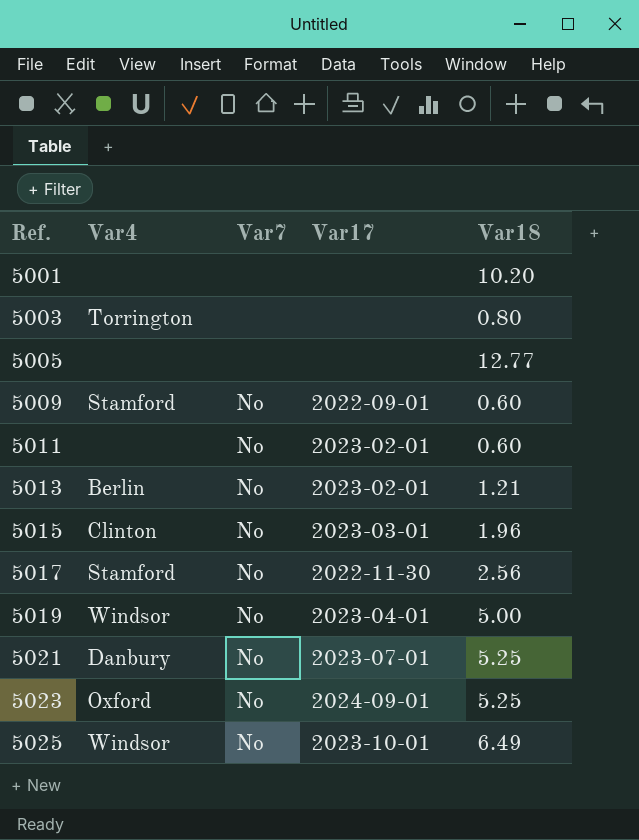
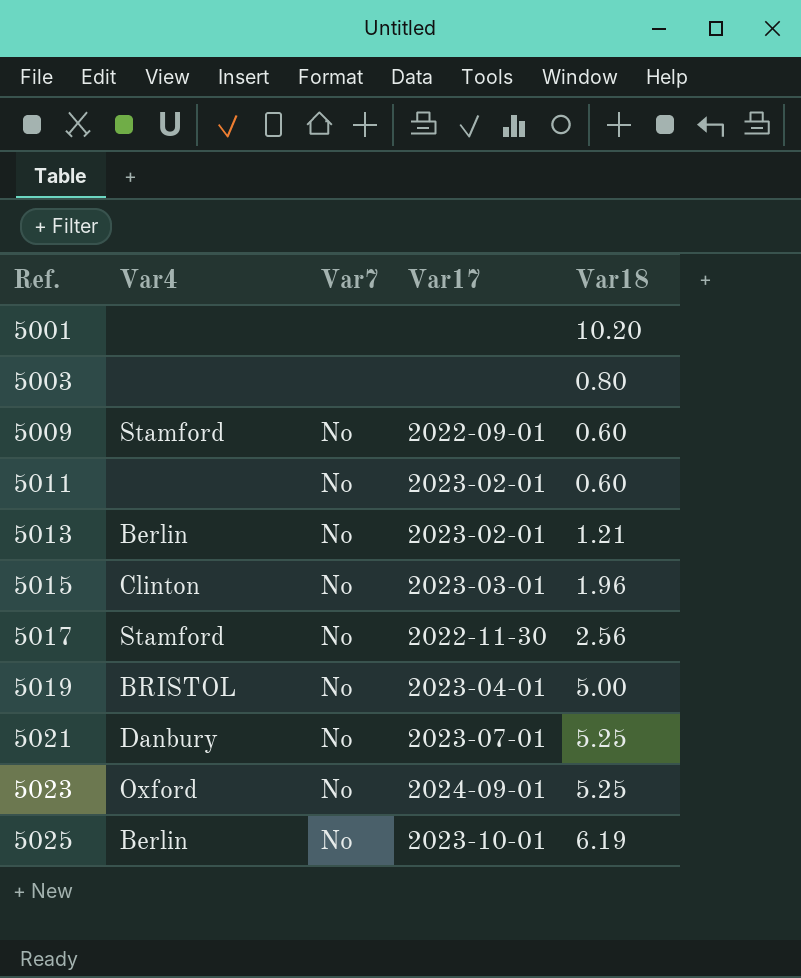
row 5005: none | none | none | 12.77 -> none
5003 | Var4: Torrington -> none
5019 | Var4: Windsor -> BRISTOL
5025 | Var4: Windsor -> Berlin
5025 | Var18: 6.49 -> 6.19

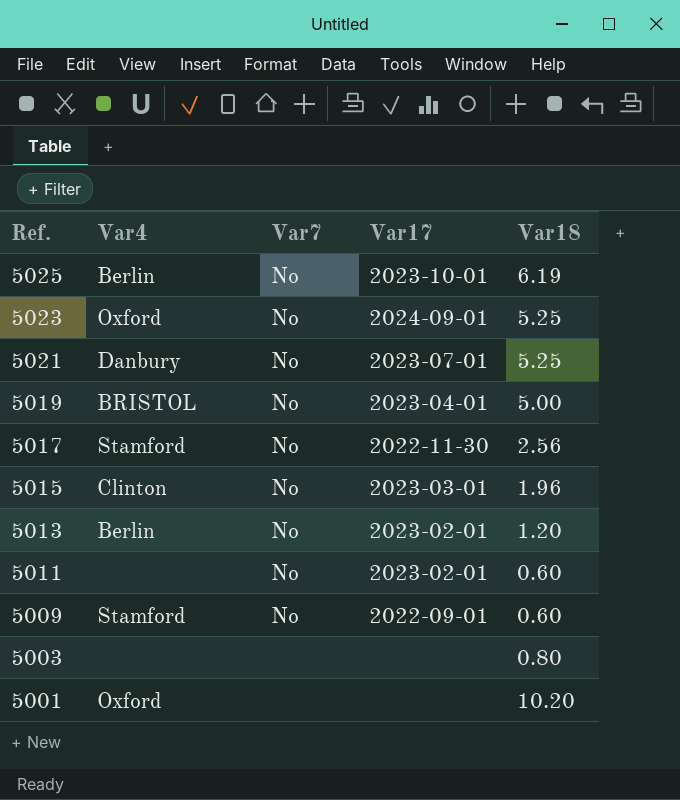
row order: Ref. ascending -> Ref. descending
5013 | Var18: 1.21 -> 1.20
5001 | Var4: none -> Oxford

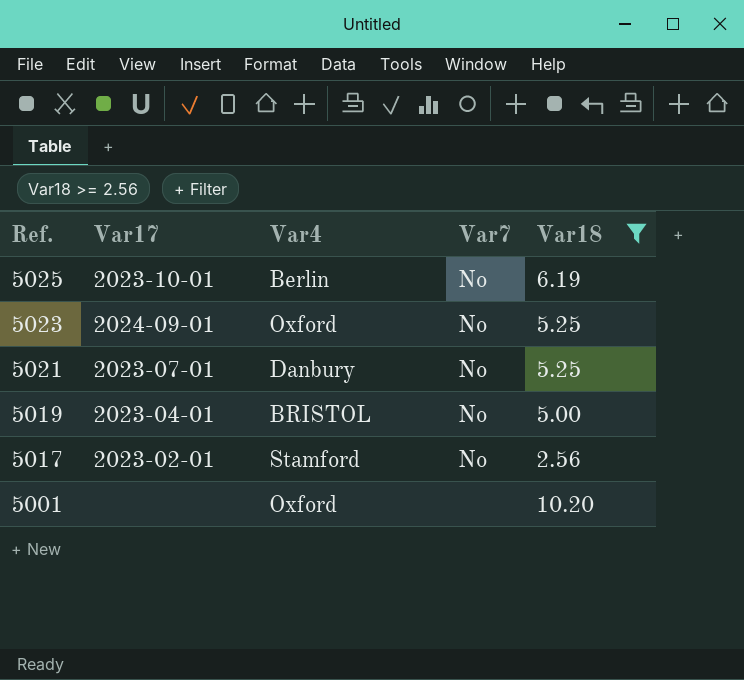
filter: none -> Var18 >= 2.56
column Var17 | position: 4 -> 2
5017 | Var17: 2022-11-30 -> 2023-02-01

